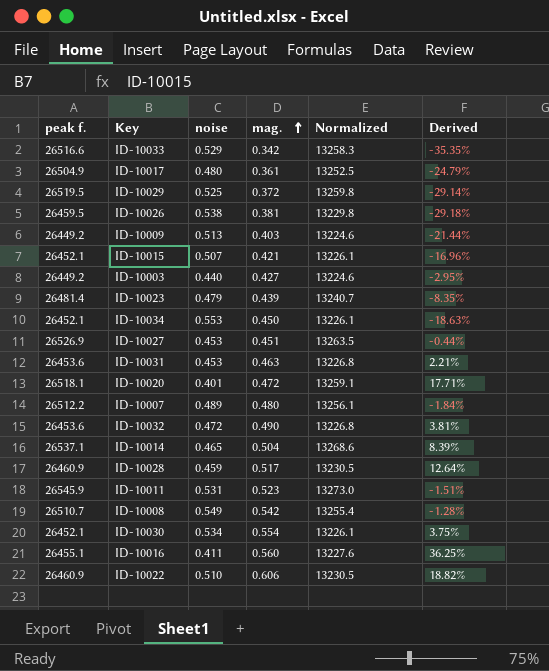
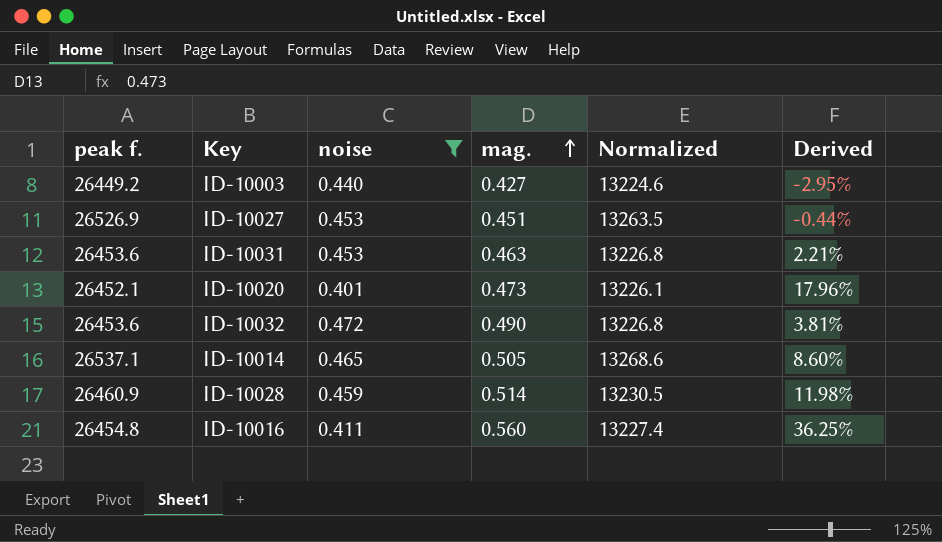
filter: none -> noise <= 0.472
ID-10020 | peak f.: 26518.1 -> 26452.1
ID-10020 | mag.: 0.472 -> 0.473
ID-10020 | Normalized: 13259.1 -> 13226.1
ID-10020 | Derived: 17.71% -> 17.96%
ID-10014 | mag.: 0.504 -> 0.505
ID-10014 | Derived: 8.39% -> 8.60%
ID-10028 | mag.: 0.517 -> 0.514
ID-10028 | Derived: 12.64% -> 11.98%
ID-10016 | peak f.: 26455.1 -> 26454.8
ID-10016 | Normalized: 13227.6 -> 13227.4

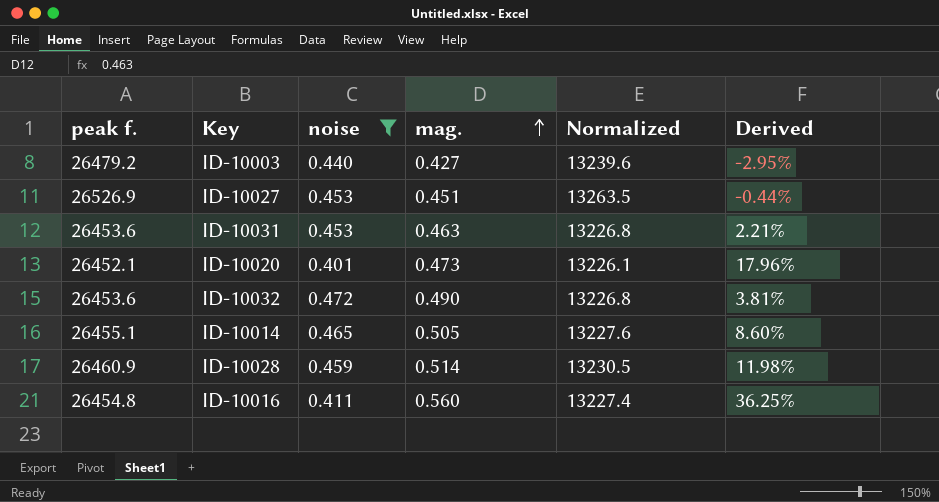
ID-10003 | peak f.: 26449.2 -> 26479.2
ID-10003 | Normalized: 13224.6 -> 13239.6
ID-10014 | peak f.: 26537.1 -> 26455.1
ID-10014 | Normalized: 13268.6 -> 13227.6

